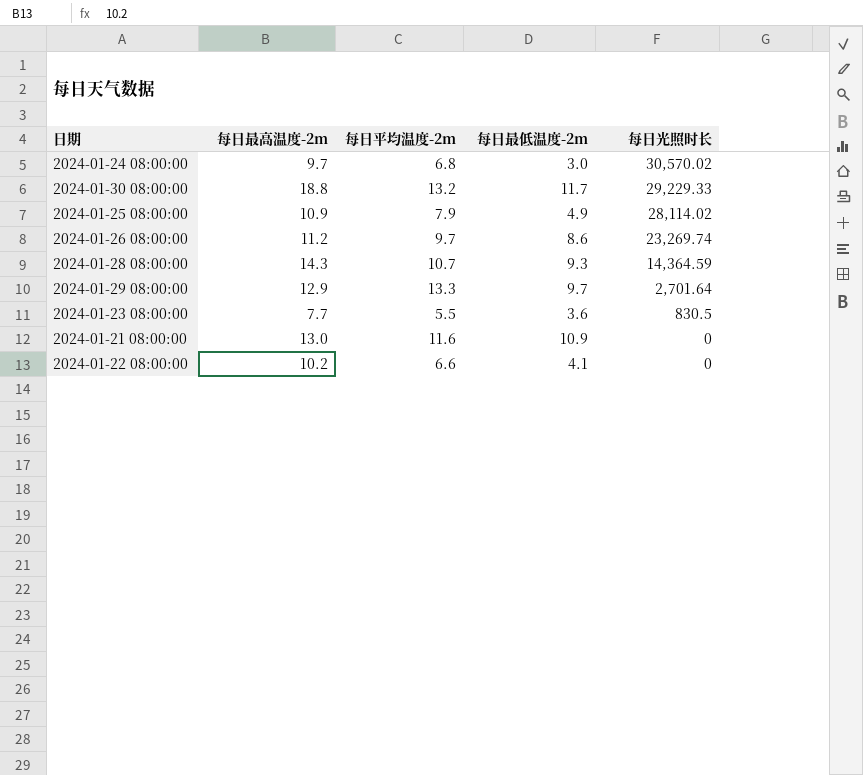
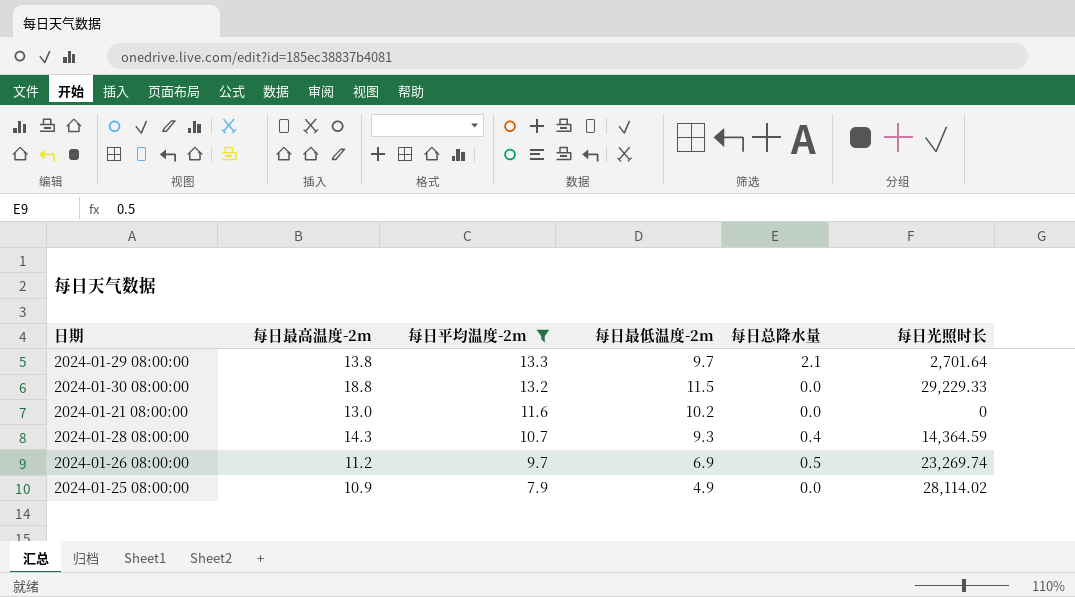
filter: none -> 每日平均温度-2m >= 7.9
row order: 每日光照时长 descending -> 每日平均温度-2m descending
column 每日总降水量 | position: none -> 5
2024-01-29 08:00:00 | 每日最高温度-2m: 12.9 -> 13.8
2024-01-30 08:00:00 | 每日最低温度-2m: 11.7 -> 11.5
2024-01-21 08:00:00 | 每日最低温度-2m: 10.9 -> 10.2
2024-01-26 08:00:00 | 每日最低温度-2m: 8.6 -> 6.9

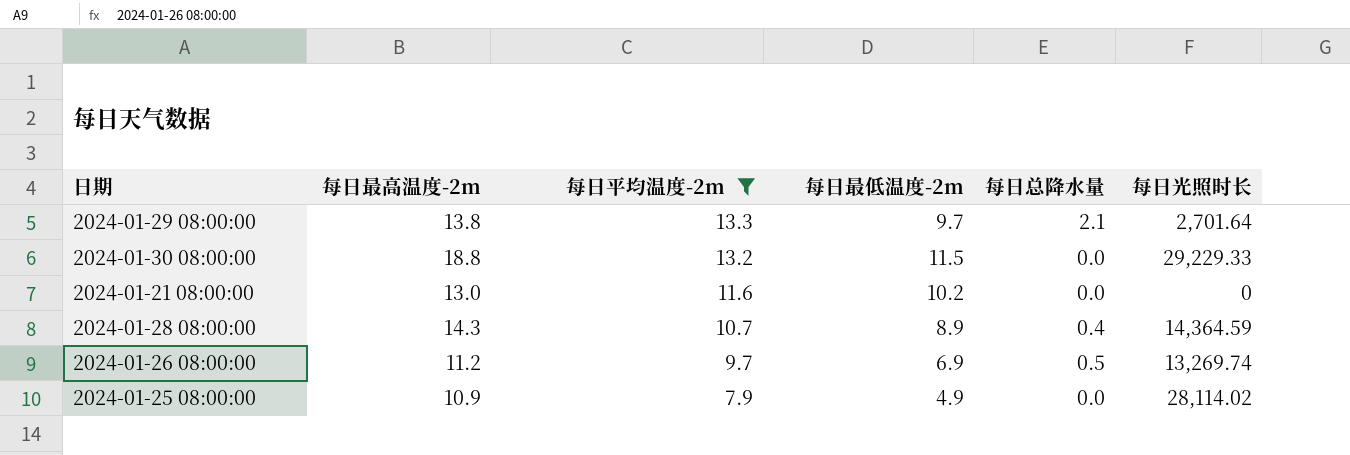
2024-01-28 08:00:00 | 每日最低温度-2m: 9.3 -> 8.9
2024-01-26 08:00:00 | 每日光照时长: 23,269.74 -> 13,269.74

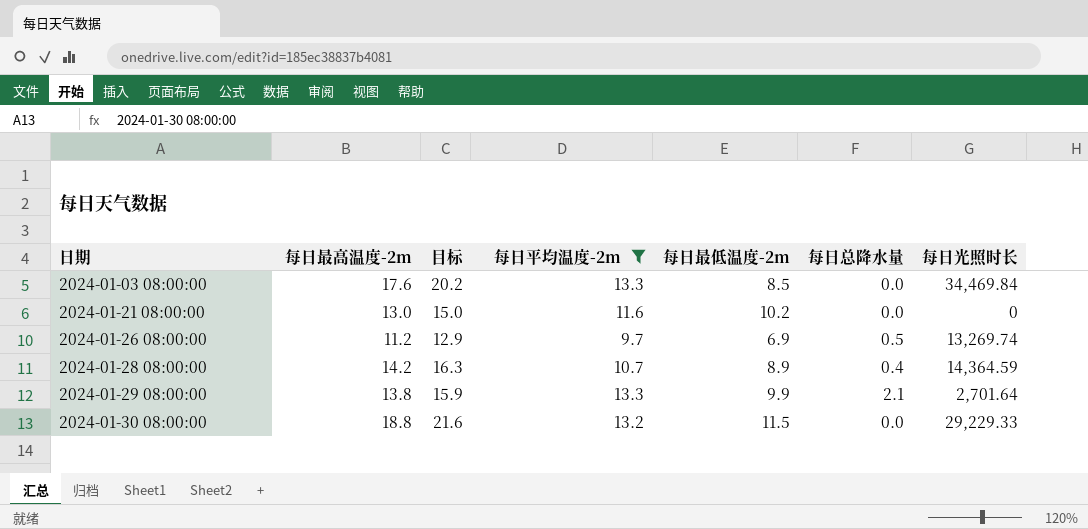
row order: 每日平均温度-2m descending -> 日期 ascending
column 目标 | formula: none -> [每日最高温度-2m] * 1.15
row 2024-01-25 08:00:00: 10.9 | 7.9 | 4.9 | 0.0 | 28,114.02 -> none
row 2024-01-03 08:00:00: none -> 17.6 | 20.2 | 13.3 | 8.5 | 0.0 | 34,469.84
2024-01-28 08:00:00 | 每日最高温度-2m: 14.3 -> 14.2
2024-01-29 08:00:00 | 每日最低温度-2m: 9.7 -> 9.9

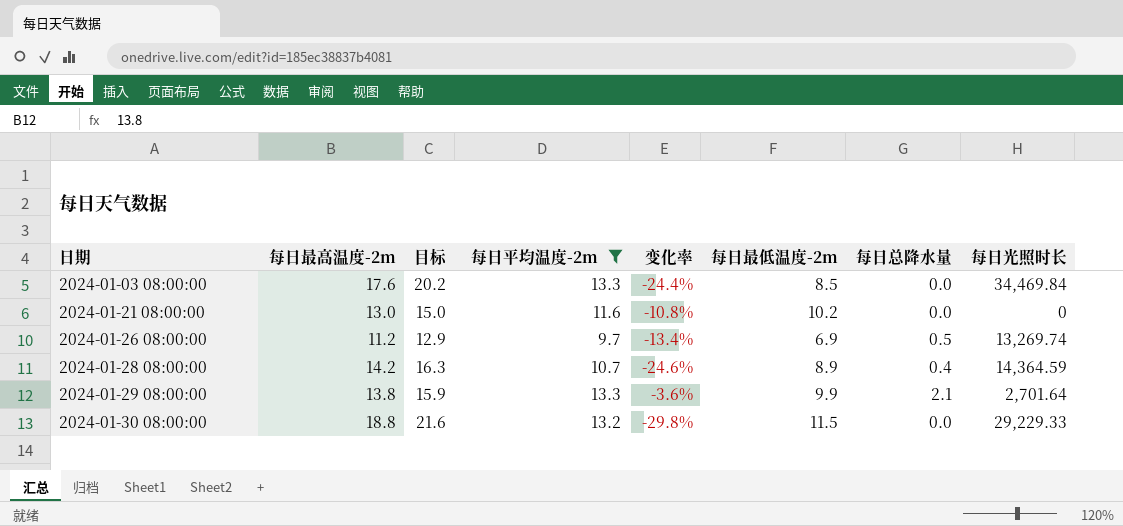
column 变化率 | formula: none -> ([每日平均温度-2m] - [每日最高温度-2m]) / [每日最高温度-2m]

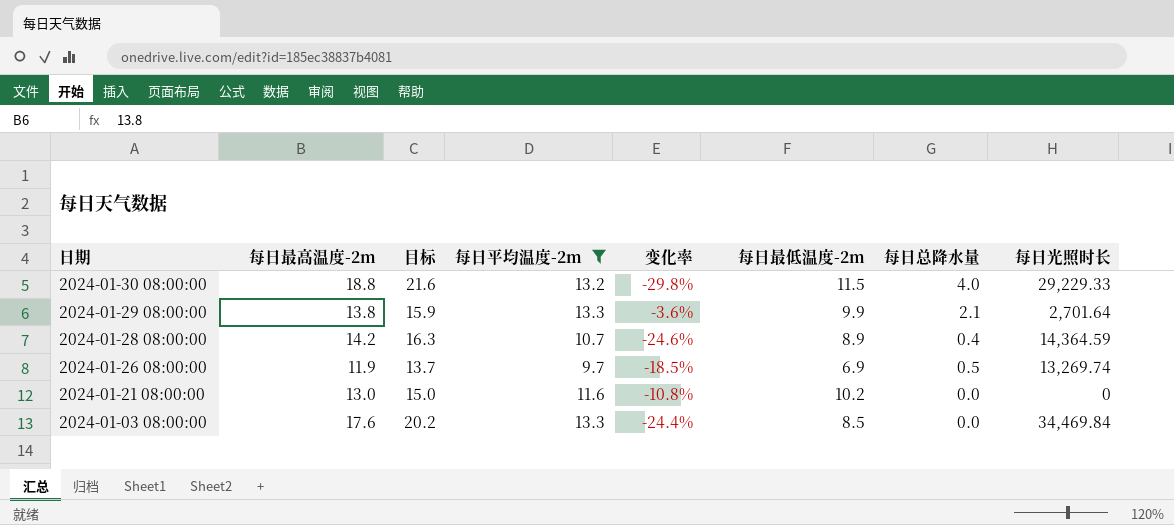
row order: 日期 ascending -> 日期 descending
2024-01-30 08:00:00 | 每日总降水量: 0.0 -> 4.0
2024-01-26 08:00:00 | 每日最高温度-2m: 11.2 -> 11.9
2024-01-26 08:00:00 | 目标: 12.9 -> 13.7
2024-01-26 08:00:00 | 变化率: -13.4% -> -18.5%

